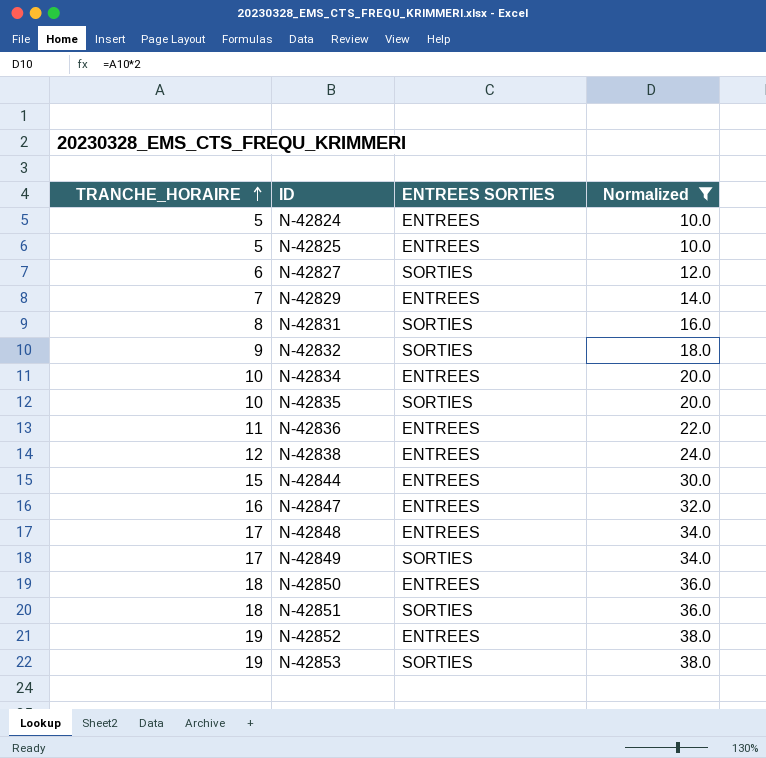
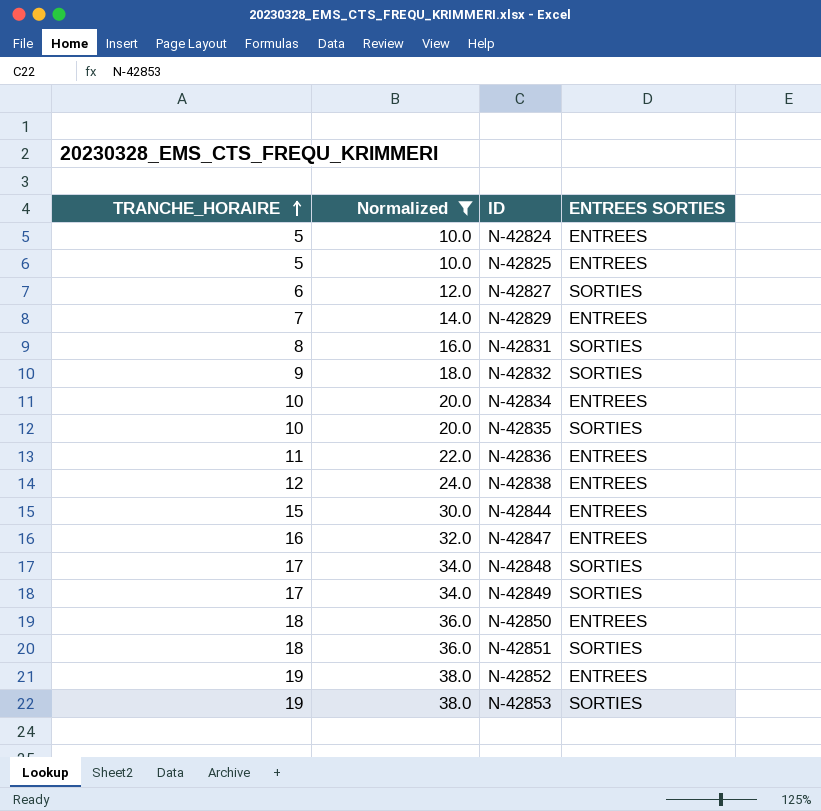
column Normalized | position: 4 -> 2
N-42848 | ENTREES SORTIES: ENTREES -> SORTIES

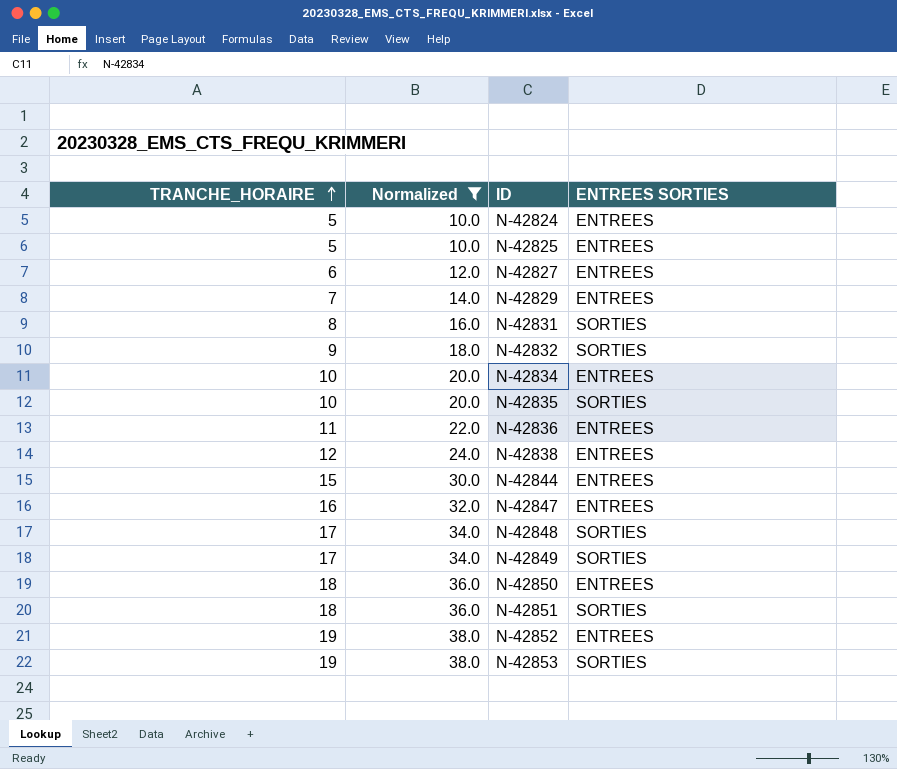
N-42827 | ENTREES SORTIES: SORTIES -> ENTREES

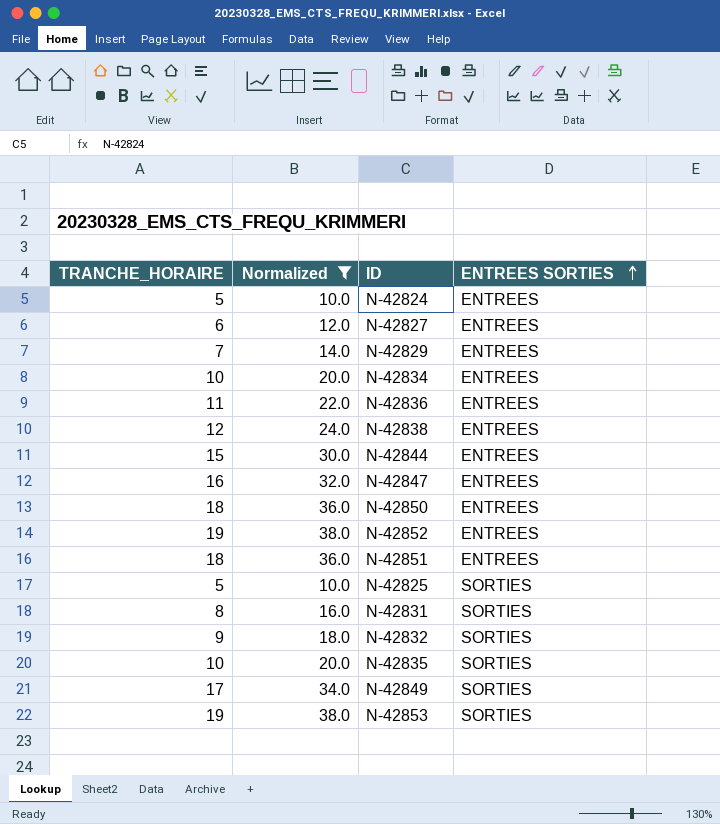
row order: TRANCHE_HORAIRE ascending -> ENTREES SORTIES ascending
row N-42848: 17 | 34.0 | SORTIES -> none
N-42851 | ENTREES SORTIES: SORTIES -> ENTREES
N-42825 | ENTREES SORTIES: ENTREES -> SORTIES

